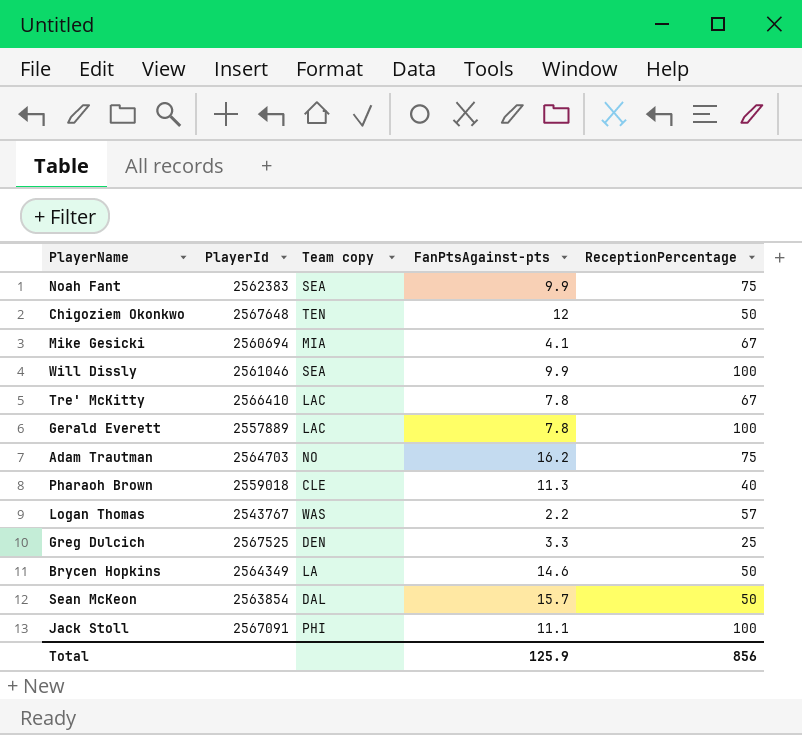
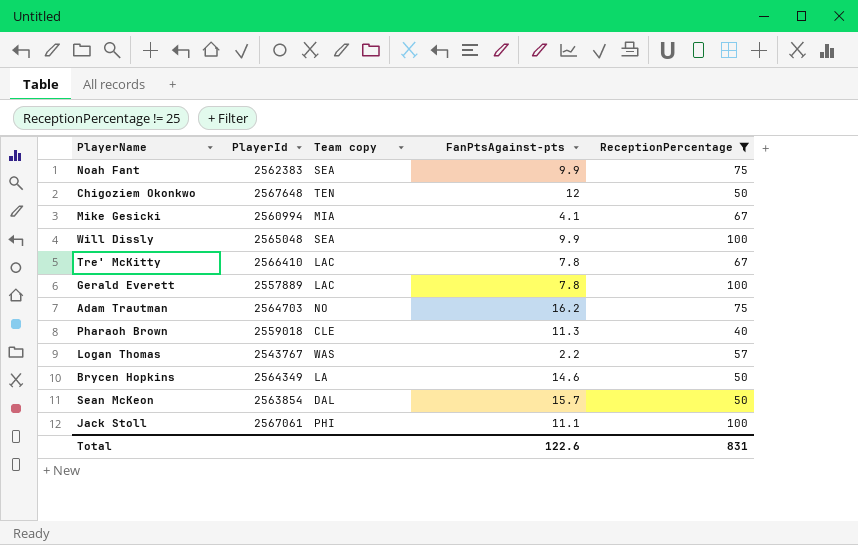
filter: none -> ReceptionPercentage != 25
Mike Gesicki | PlayerId: 2560694 -> 2560994
Will Dissly | PlayerId: 2561046 -> 2565048
Jack Stoll | PlayerId: 2567091 -> 2567061
Total | FanPtsAgainst-pts: 125.9 -> 122.6
Total | ReceptionPercentage: 856 -> 831

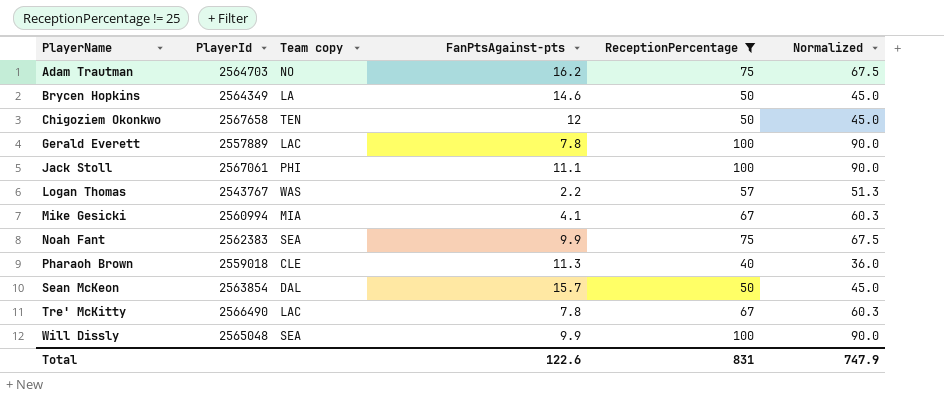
row order: none -> PlayerName ascending
column Normalized | formula: none -> [ReceptionPercentage] * 0.9
Chigoziem Okonkwo | PlayerId: 2567648 -> 2567658
Tre' McKitty | PlayerId: 2566410 -> 2566490

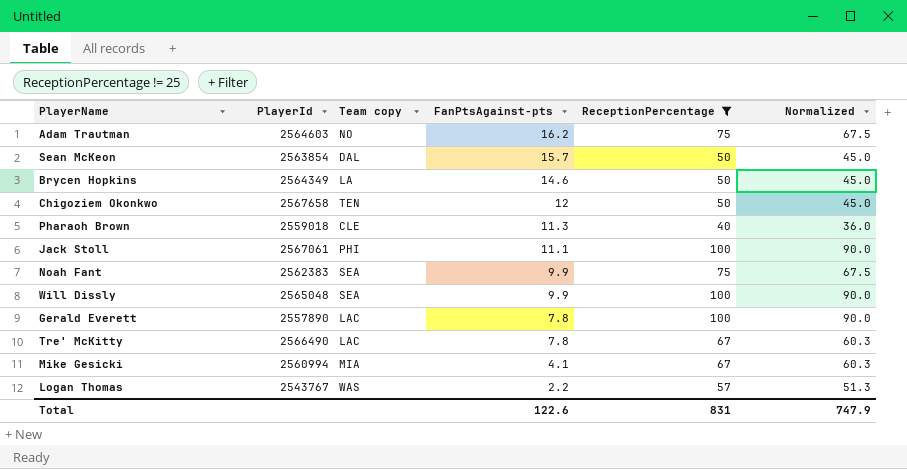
row order: PlayerName ascending -> FanPtsAgainst-pts descending
Adam Trautman | PlayerId: 2564703 -> 2564603
Gerald Everett | PlayerId: 2557889 -> 2557890

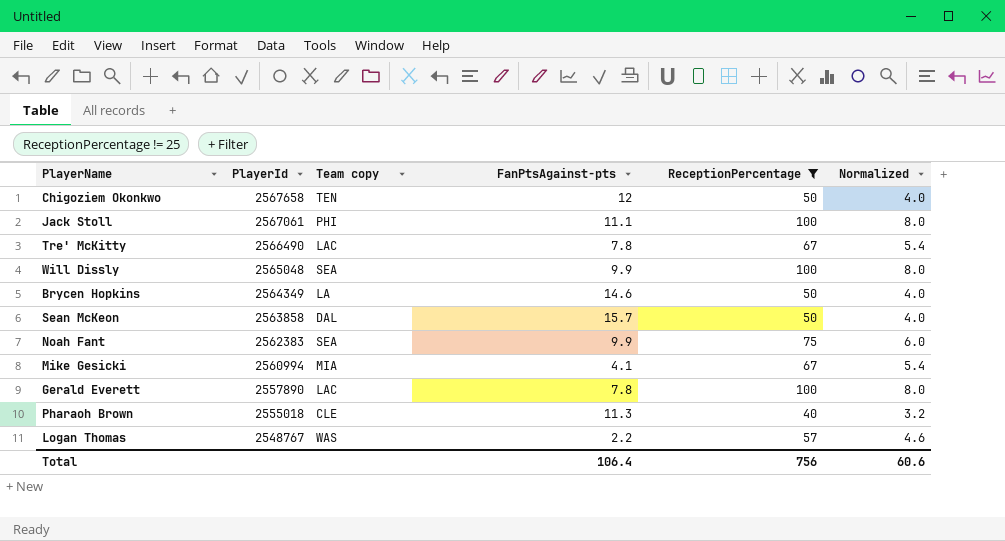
row order: FanPtsAgainst-pts descending -> PlayerId descending
column Normalized | formula: [ReceptionPercentage] * 0.9 -> [ReceptionPercentage] * 0.08
row Adam Trautman: 2564603 | NO | 16.2 | 75 | 67.5 -> none
Sean McKeon | PlayerId: 2563854 -> 2563858
Pharaoh Brown | PlayerId: 2559018 -> 2555018
Logan Thomas | PlayerId: 2543767 -> 2548767
Total | FanPtsAgainst-pts: 122.6 -> 106.4
Total | ReceptionPercentage: 831 -> 756
Total | Normalized: 747.9 -> 60.6

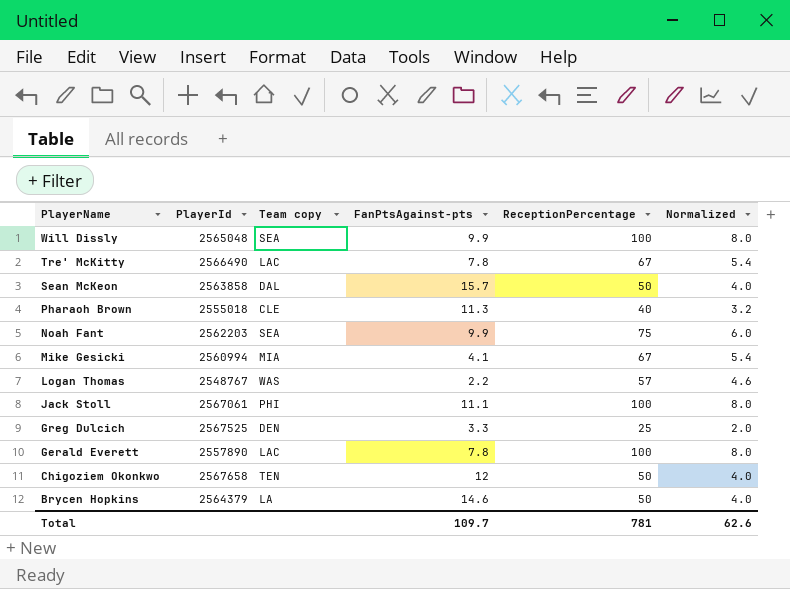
filter: ReceptionPercentage != 25 -> none
row order: PlayerId descending -> PlayerName descending
Noah Fant | PlayerId: 2562383 -> 2562203
Brycen Hopkins | PlayerId: 2564349 -> 2564379
Total | FanPtsAgainst-pts: 106.4 -> 109.7
Total | ReceptionPercentage: 756 -> 781
Total | Normalized: 60.6 -> 62.6

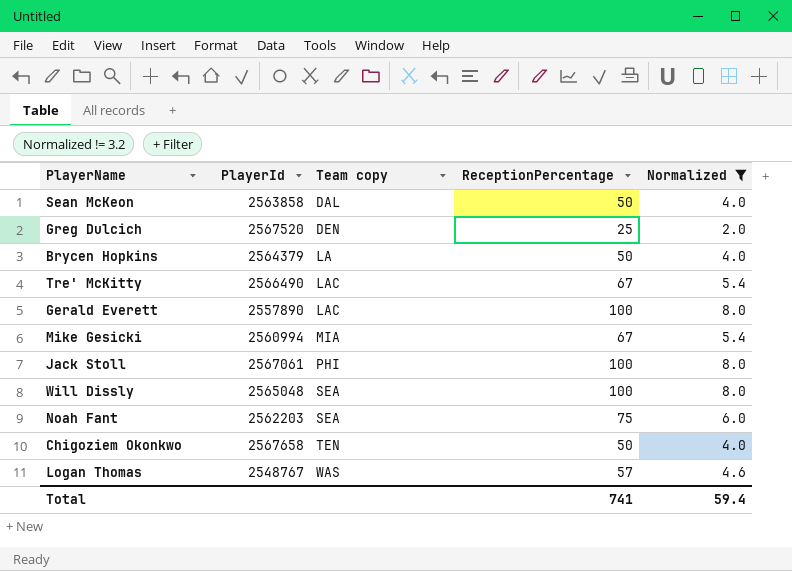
filter: none -> Normalized != 3.2
row order: PlayerName descending -> Team copy ascending
column FanPtsAgainst-pts | position: 4 -> none
Greg Dulcich | PlayerId: 2567525 -> 2567520
Total | ReceptionPercentage: 781 -> 741
Total | Normalized: 62.6 -> 59.4

